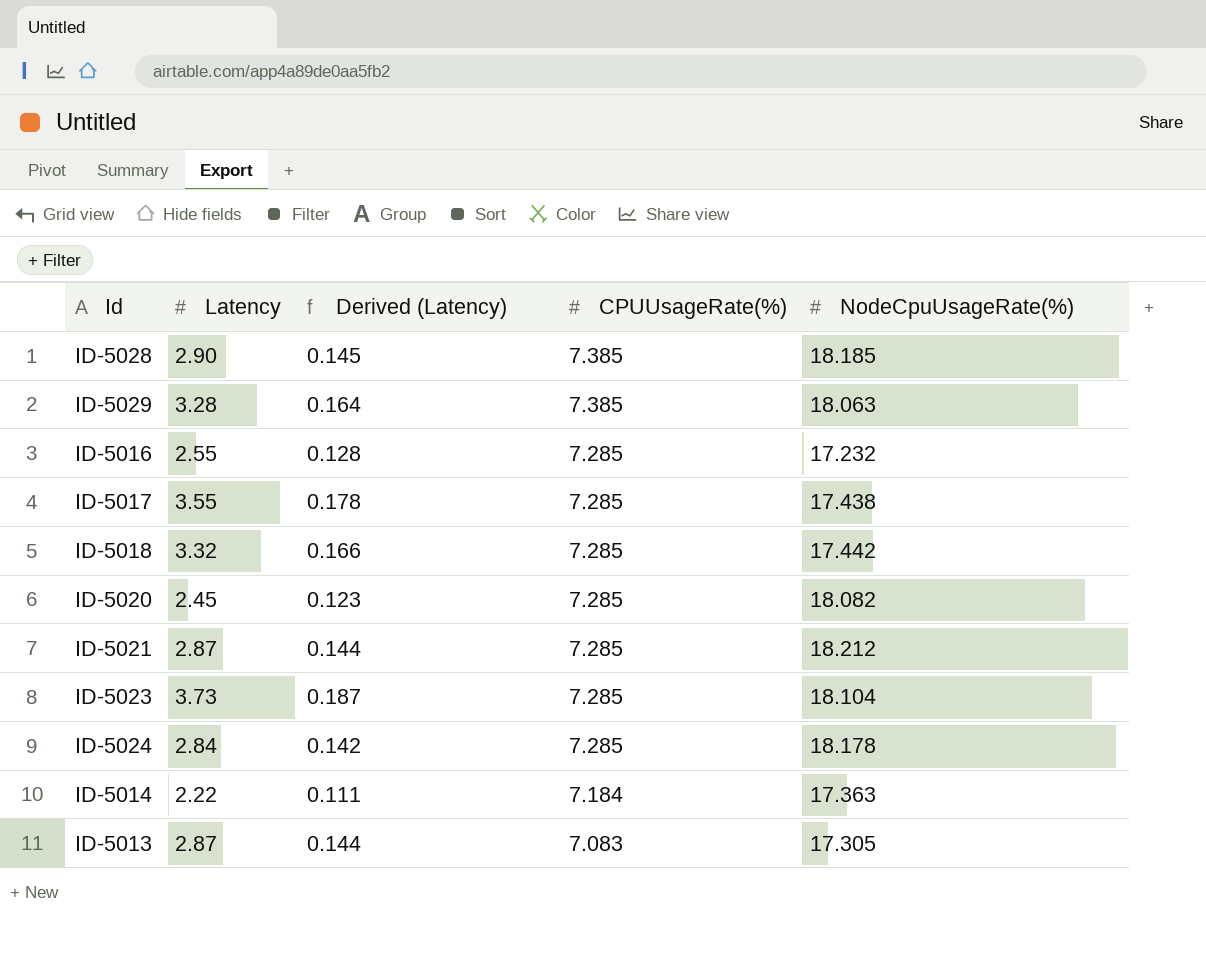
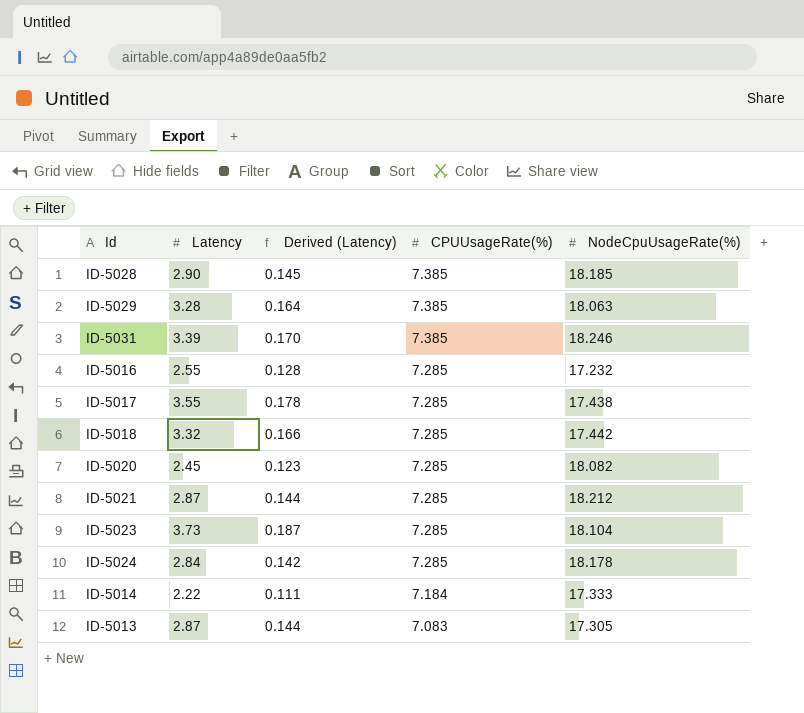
row ID-5031: none -> 3.39 | 0.170 | 7.385 | 18.246
ID-5014 | NodeCpuUsageRate(%): 17.363 -> 17.333

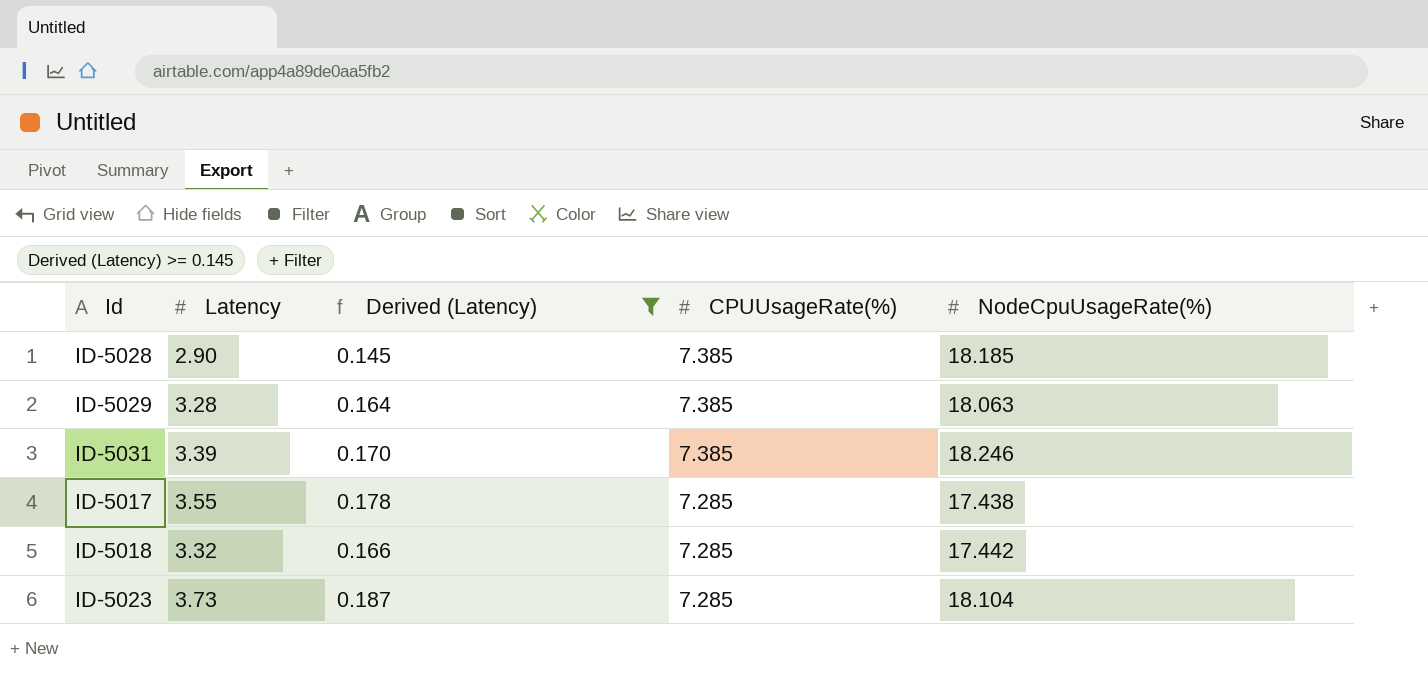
filter: none -> Derived (Latency) >= 0.145

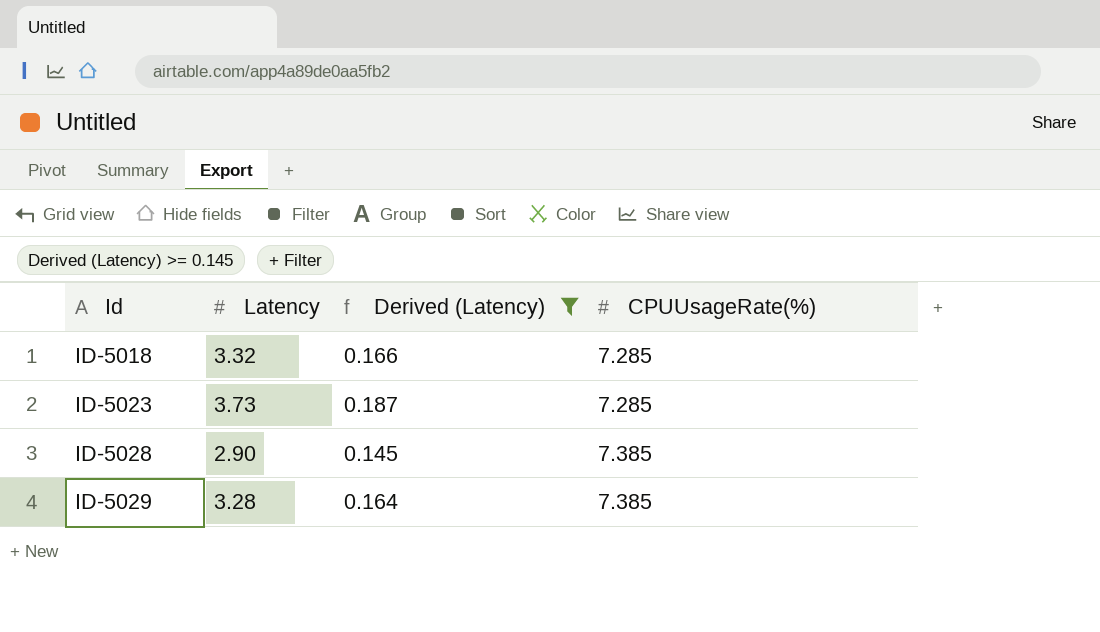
row order: CPUUsageRate(%) descending -> Id ascending
column NodeCpuUsageRate(%) | position: 5 -> none
row ID-5031: 3.39 | 0.170 | 7.385 | 18.246 -> none
row ID-5017: 3.55 | 0.178 | 7.285 | 17.438 -> none

